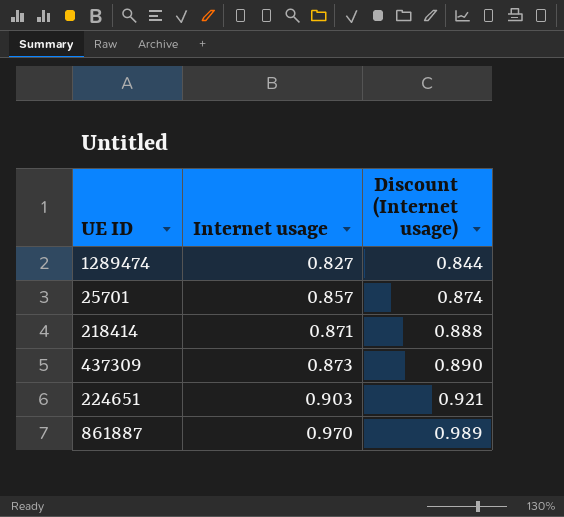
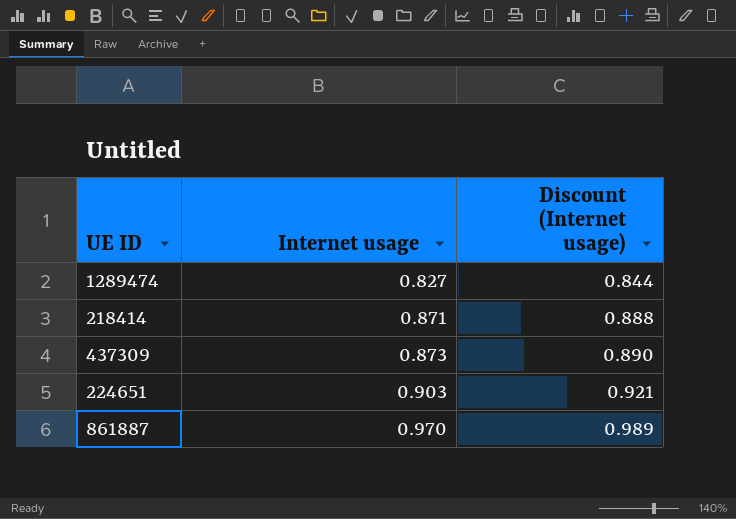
row 25701: 0.857 | 0.874 -> none

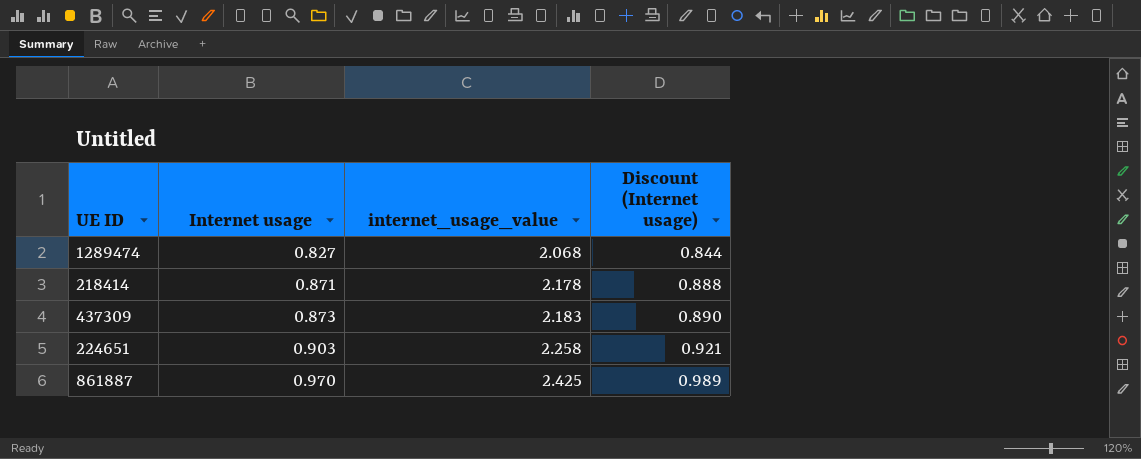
column internet_usage_value | formula: none -> [Internet usage] * 2.5

